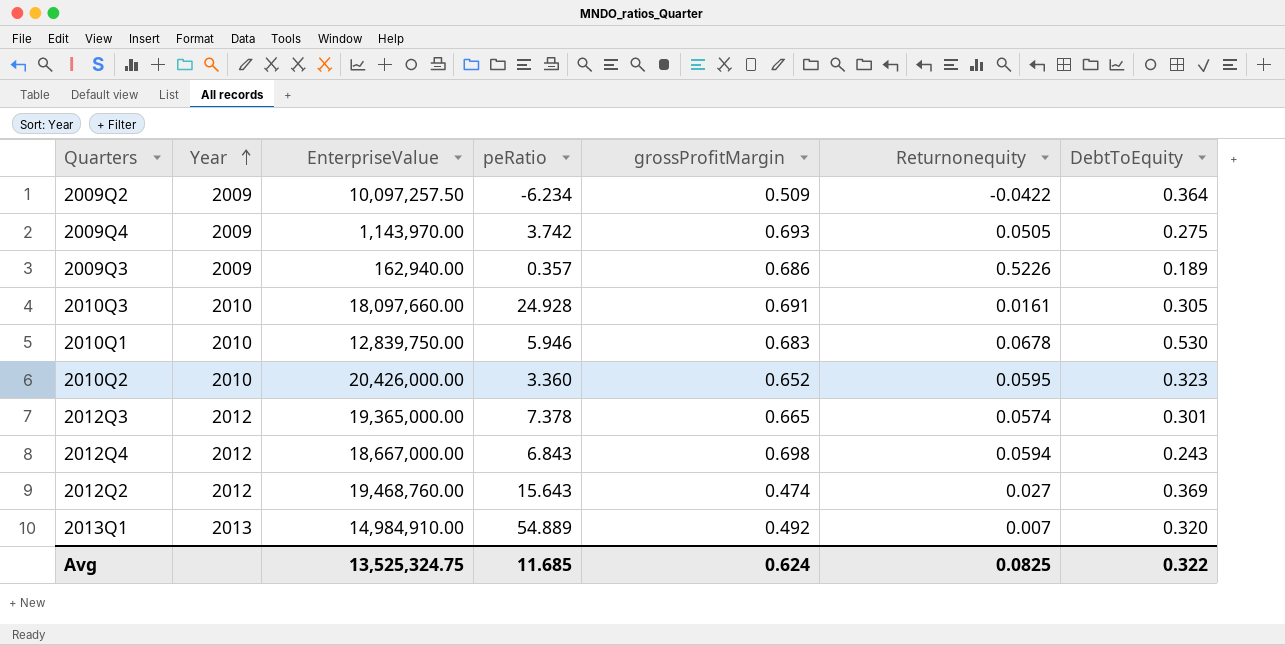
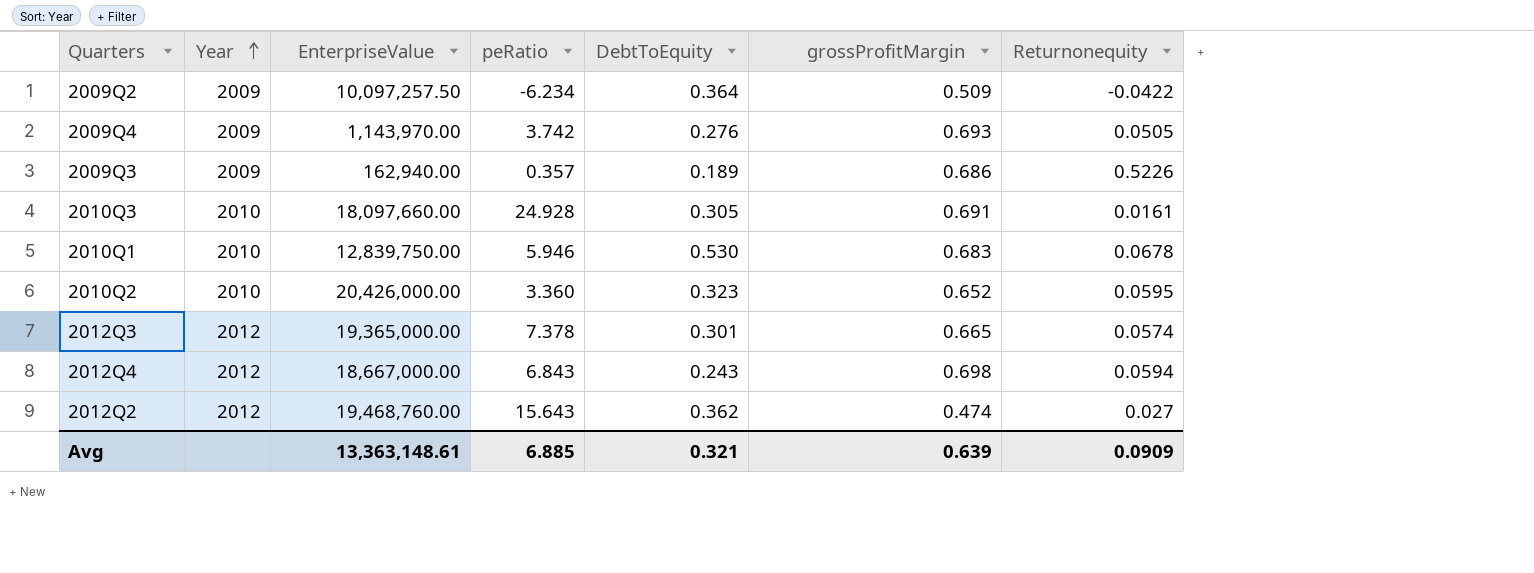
column DebtToEquity | position: 7 -> 5
row 2013Q1: 2013 | 14,984,910.00 | 54.889 | 0.492 | 0.007 | 0.320 -> none
2009Q4 | DebtToEquity: 0.275 -> 0.276
2012Q2 | DebtToEquity: 0.369 -> 0.362
Avg | EnterpriseValue: 13,525,324.75 -> 13,363,148.61
Avg | peRatio: 11.685 -> 6.885
Avg | DebtToEquity: 0.322 -> 0.321
Avg | grossProfitMargin: 0.624 -> 0.639
Avg | Returnonequity: 0.0825 -> 0.0909

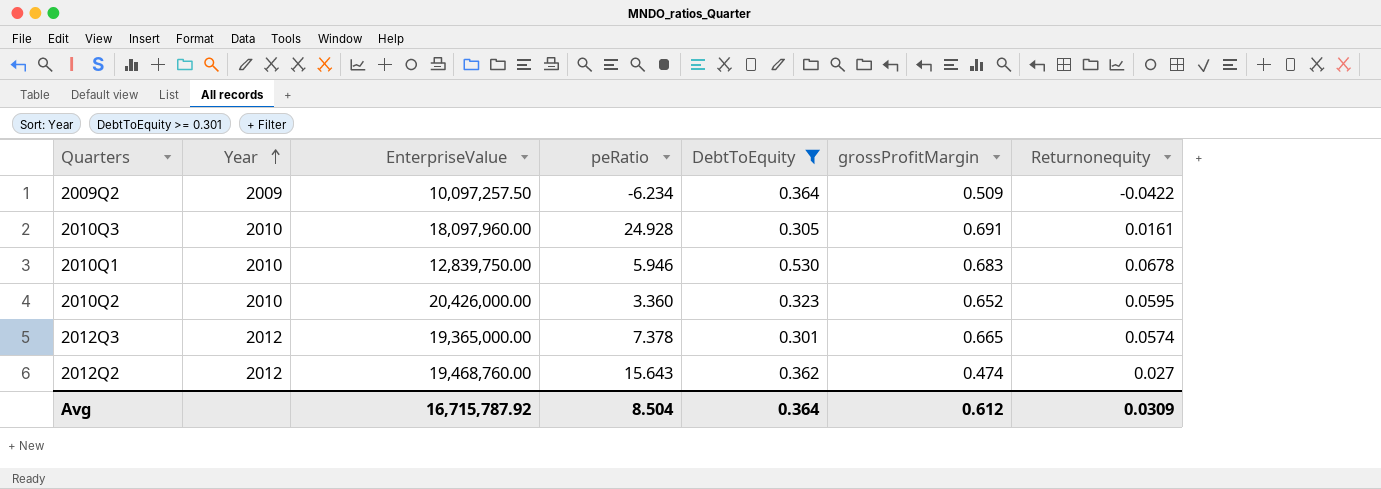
filter: none -> DebtToEquity >= 0.301
2010Q3 | EnterpriseValue: 18,097,660.00 -> 18,097,960.00
Avg | EnterpriseValue: 13,363,148.61 -> 16,715,787.92
Avg | peRatio: 6.885 -> 8.504
Avg | DebtToEquity: 0.321 -> 0.364
Avg | grossProfitMargin: 0.639 -> 0.612
Avg | Returnonequity: 0.0909 -> 0.0309

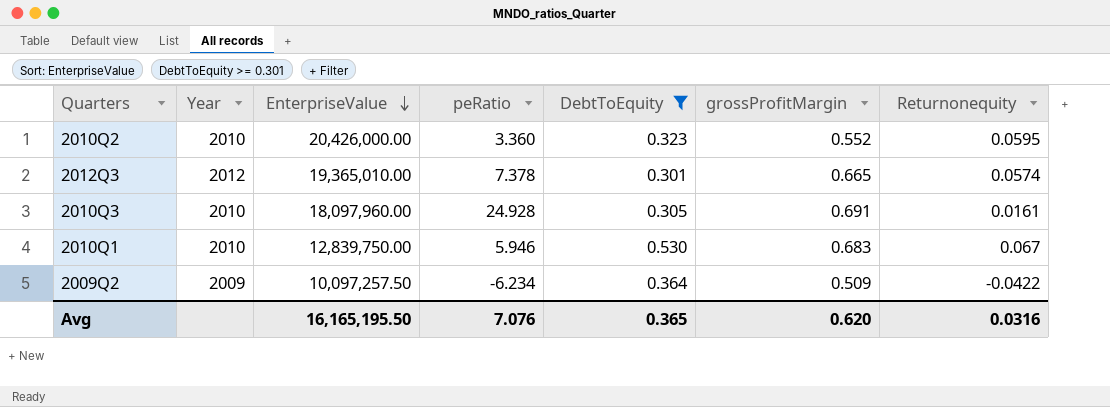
row order: Year ascending -> EnterpriseValue descending
row 2012Q2: 2012 | 19,468,760.00 | 15.643 | 0.362 | 0.474 | 0.027 -> none
2010Q2 | grossProfitMargin: 0.652 -> 0.552
2012Q3 | EnterpriseValue: 19,365,000.00 -> 19,365,010.00
2010Q1 | Returnonequity: 0.0678 -> 0.067
Avg | EnterpriseValue: 16,715,787.92 -> 16,165,195.50
Avg | peRatio: 8.504 -> 7.076
Avg | DebtToEquity: 0.364 -> 0.365
Avg | grossProfitMargin: 0.612 -> 0.620
Avg | Returnonequity: 0.0309 -> 0.0316

